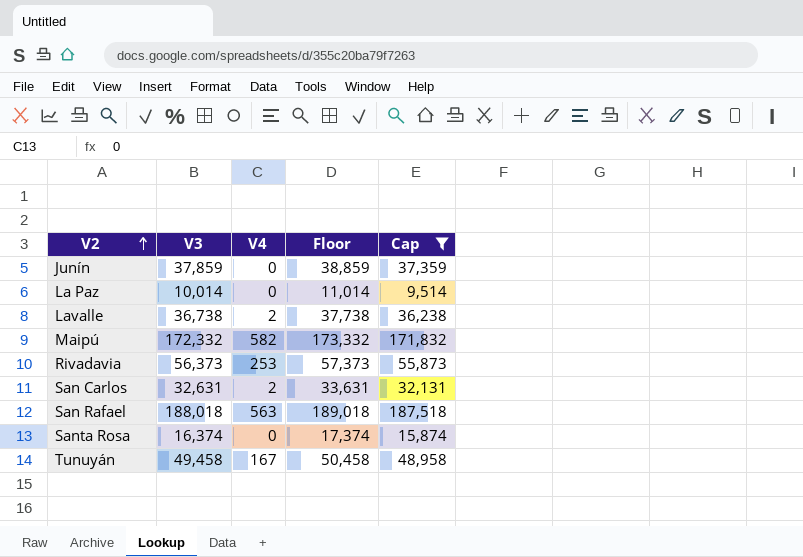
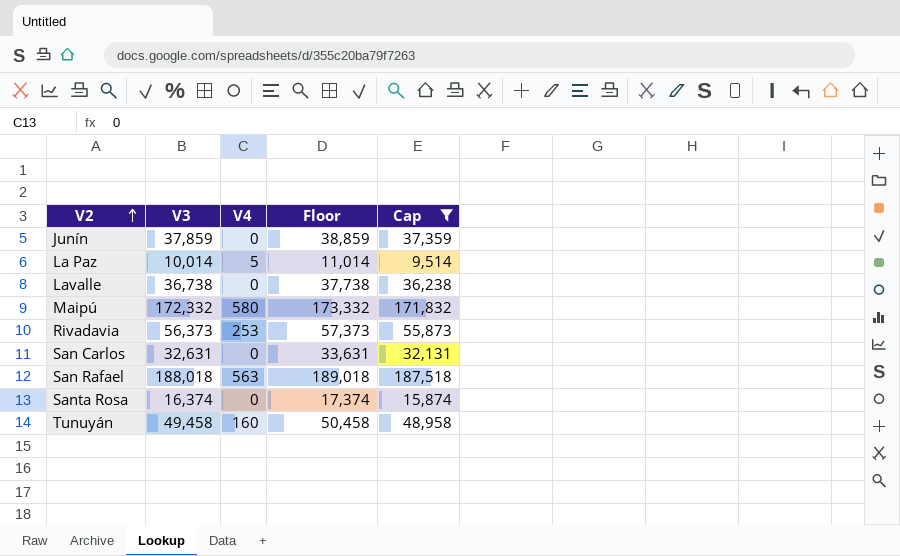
La Paz | V4: 0 -> 5
Lavalle | V4: 2 -> 0
Maipú | V4: 582 -> 580
San Carlos | V4: 2 -> 0
Tunuyán | V4: 167 -> 160

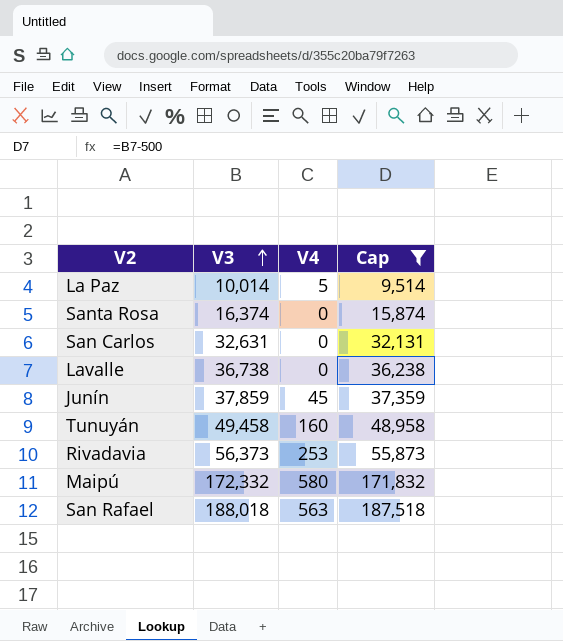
row order: V2 ascending -> V3 ascending
column Floor | formula: [V3] + 1000 -> none
Junín | V4: 0 -> 45

